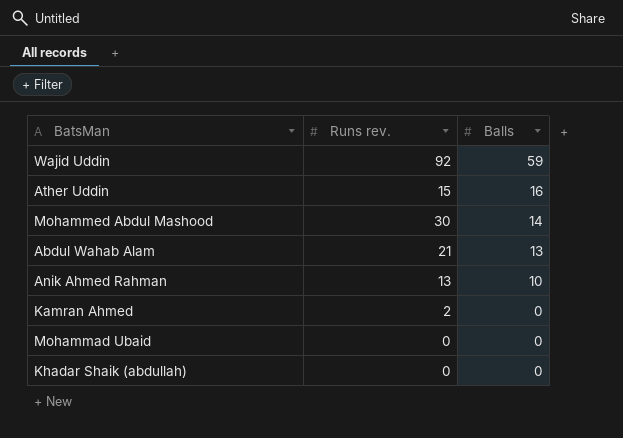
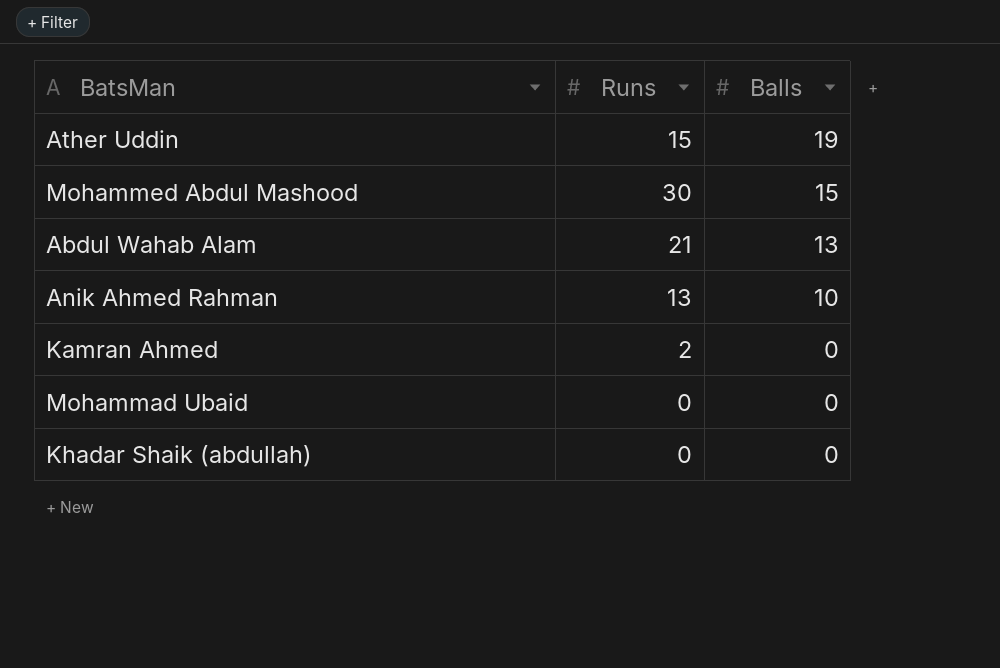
column name: Runs rev. -> Runs
row Wajid Uddin: 92 | 59 -> none
Ather Uddin | Balls: 16 -> 19
Mohammed Abdul Mashood | Balls: 14 -> 15

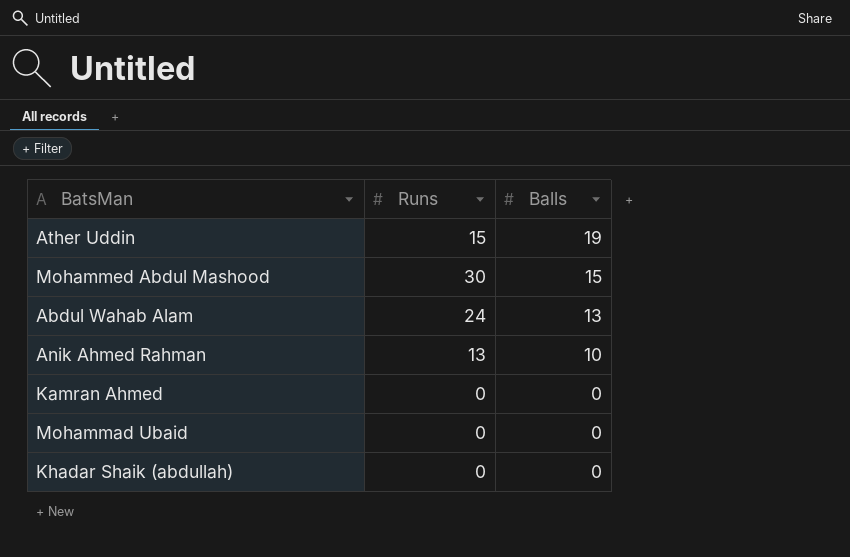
Abdul Wahab Alam | Runs: 21 -> 24
Kamran Ahmed | Runs: 2 -> 0

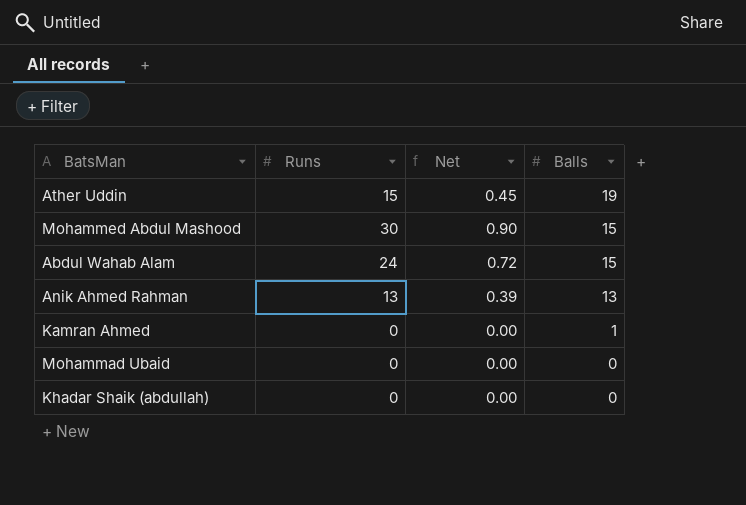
column Net | formula: none -> [Runs] * 0.03
Abdul Wahab Alam | Balls: 13 -> 15
Anik Ahmed Rahman | Balls: 10 -> 13
Kamran Ahmed | Balls: 0 -> 1

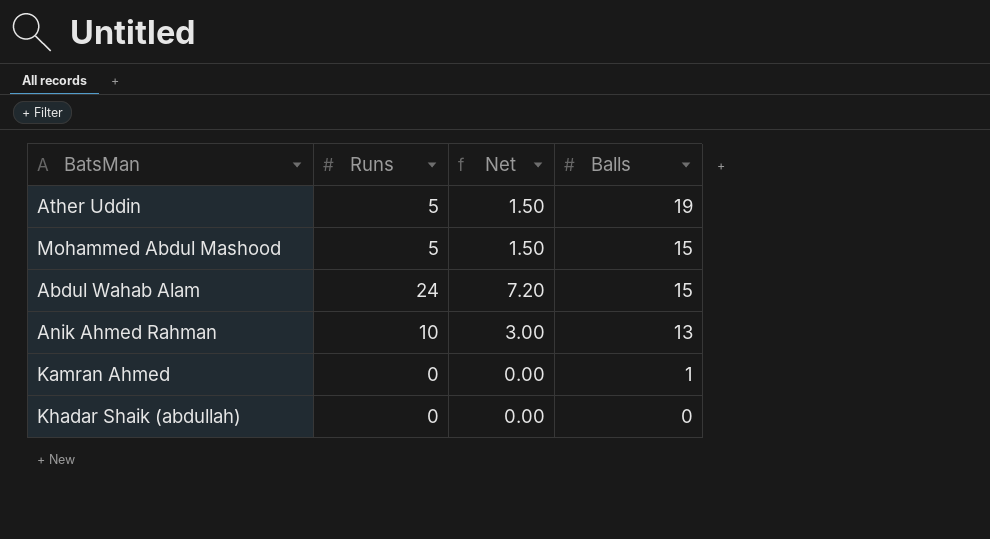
column Net | formula: [Runs] * 0.03 -> [Runs] * 0.3
row Mohammad Ubaid: 0 | 0.00 | 0 -> none
Ather Uddin | Runs: 15 -> 5
Mohammed Abdul Mashood | Runs: 30 -> 5
Anik Ahmed Rahman | Runs: 13 -> 10

